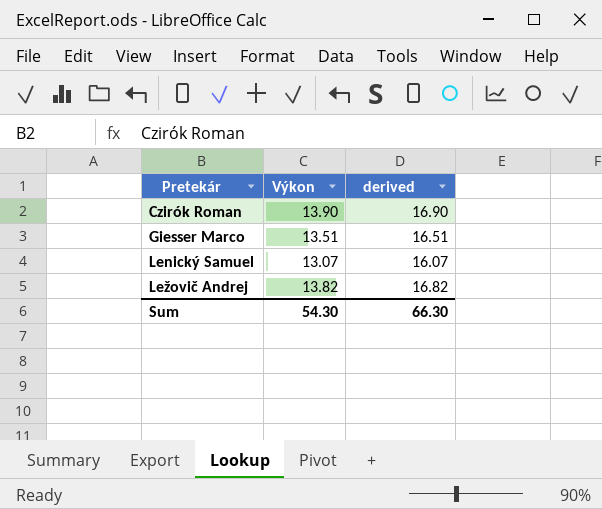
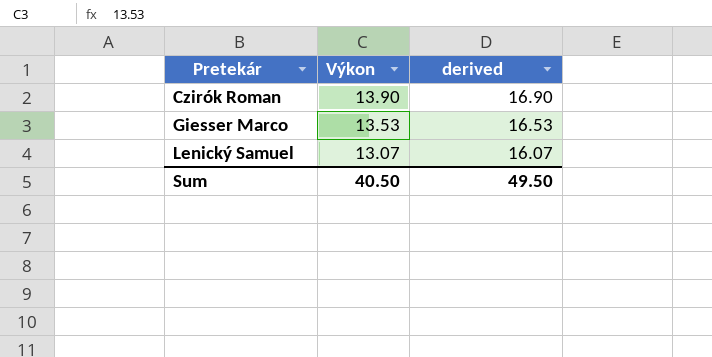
row Ležovič Andrej: 13.82 | 16.82 -> none
Giesser Marco | Výkon: 13.51 -> 13.53
Giesser Marco | derived: 16.51 -> 16.53
Sum | Výkon: 54.30 -> 40.50
Sum | derived: 66.30 -> 49.50

